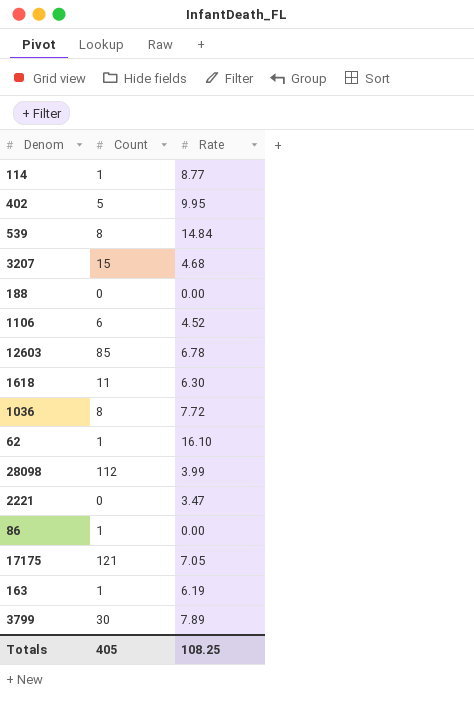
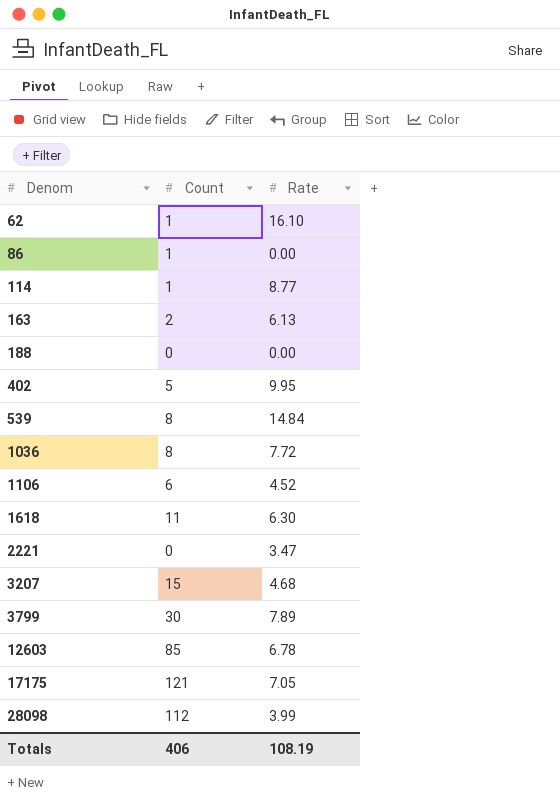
row order: none -> Denom ascending
163 | Count: 1 -> 2
163 | Rate: 6.19 -> 6.13
Totals | Count: 405 -> 406
Totals | Rate: 108.25 -> 108.19

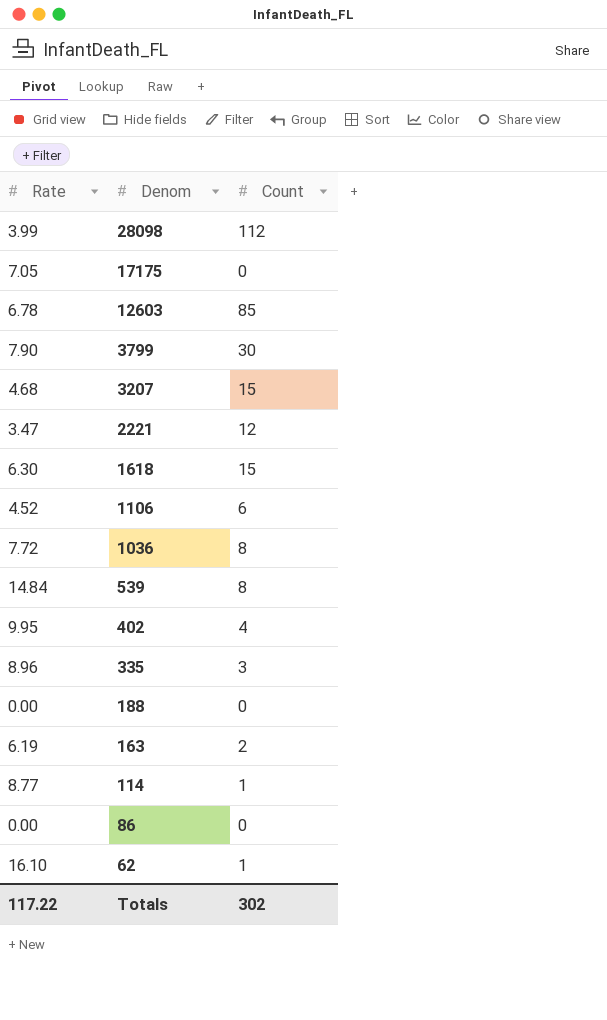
row order: Denom ascending -> Denom descending
column Rate | position: 3 -> 1
17175 | Count: 121 -> 0
3799 | Rate: 7.89 -> 7.90
2221 | Count: 0 -> 12
1618 | Count: 11 -> 15
402 | Count: 5 -> 4
row 335: none -> 8.96 | 3
163 | Rate: 6.13 -> 6.19
86 | Count: 1 -> 0
Totals | Rate: 108.19 -> 117.22
Totals | Count: 406 -> 302

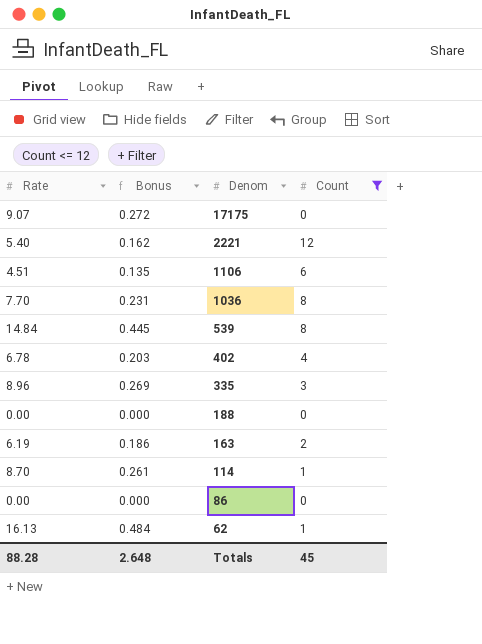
filter: none -> Count <= 12
column Bonus | formula: none -> [Rate] * 0.03
17175 | Rate: 7.05 -> 9.07
2221 | Rate: 3.47 -> 5.40
1106 | Rate: 4.52 -> 4.51
1036 | Rate: 7.72 -> 7.70
402 | Rate: 9.95 -> 6.78
114 | Rate: 8.77 -> 8.70
62 | Rate: 16.10 -> 16.13
Totals | Rate: 117.22 -> 88.28
Totals | Count: 302 -> 45

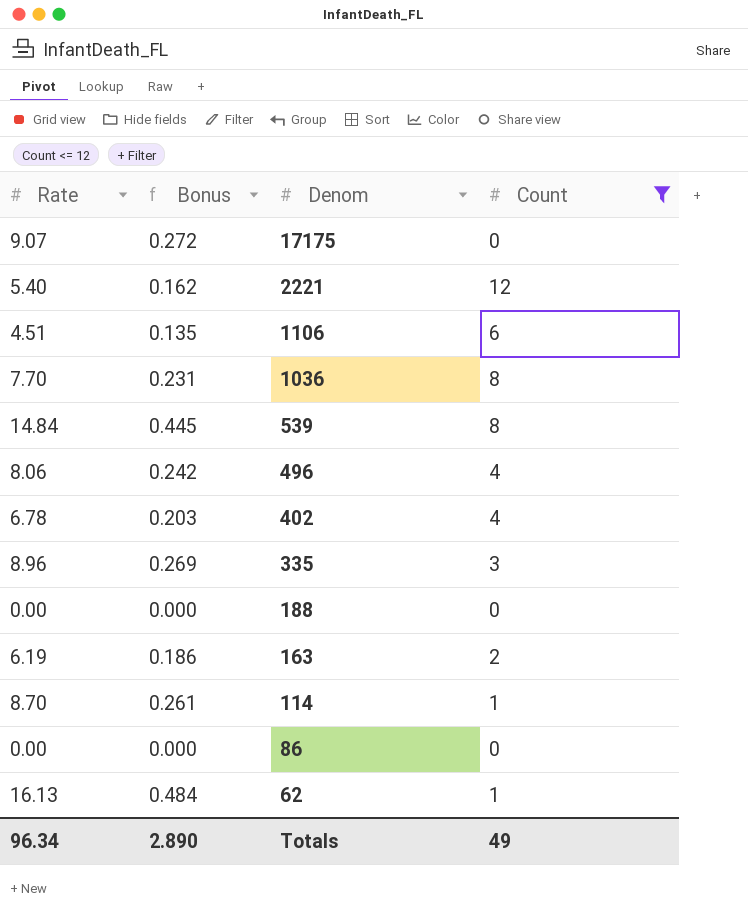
row 496: none -> 8.06 | 0.242 | 4
Totals | Rate: 88.28 -> 96.34
Totals | Bonus: 2.648 -> 2.890
Totals | Count: 45 -> 49

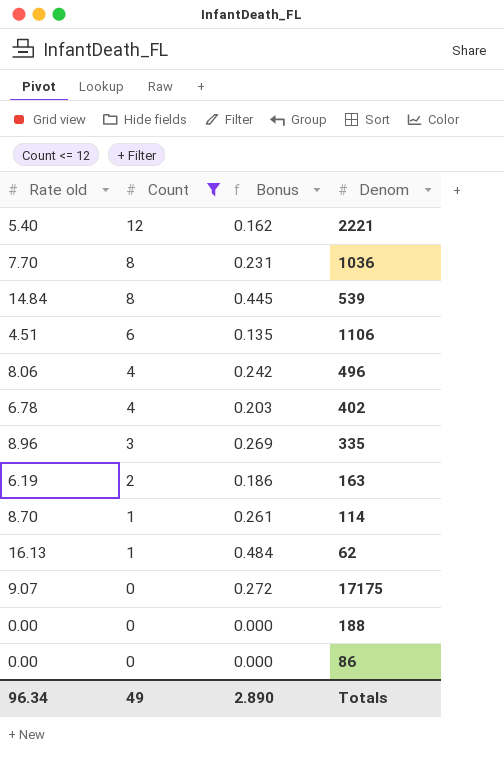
row order: Denom descending -> Count descending
column name: Rate -> Rate old
column Count | position: 4 -> 2

